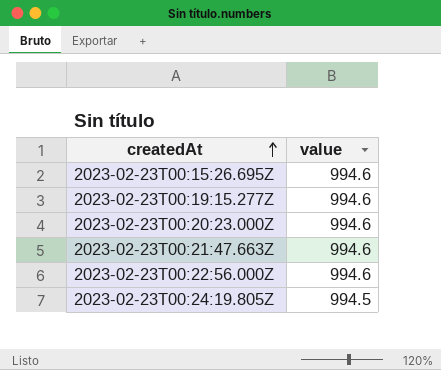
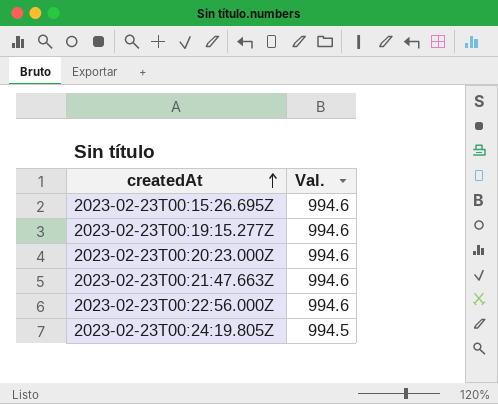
column name: value -> Val.

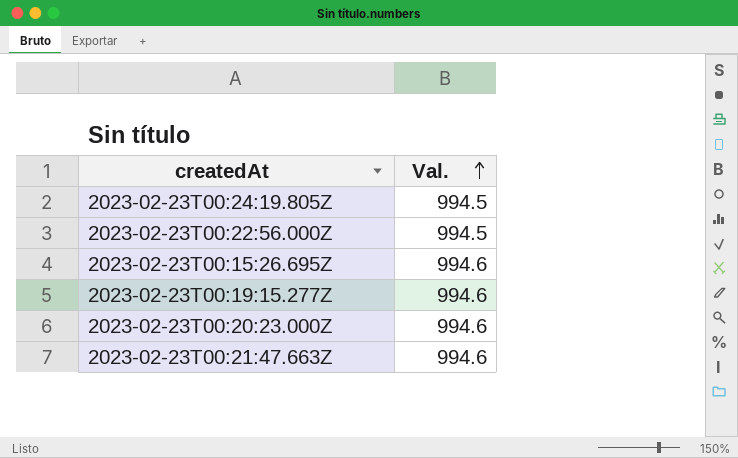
row order: createdAt ascending -> Val. ascending
2023-02-23T00:22:56.000Z | Val.: 994.6 -> 994.5

